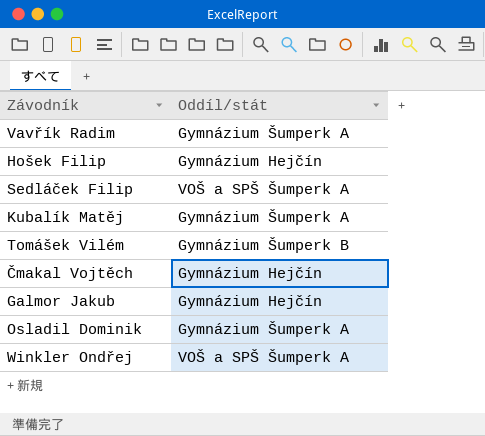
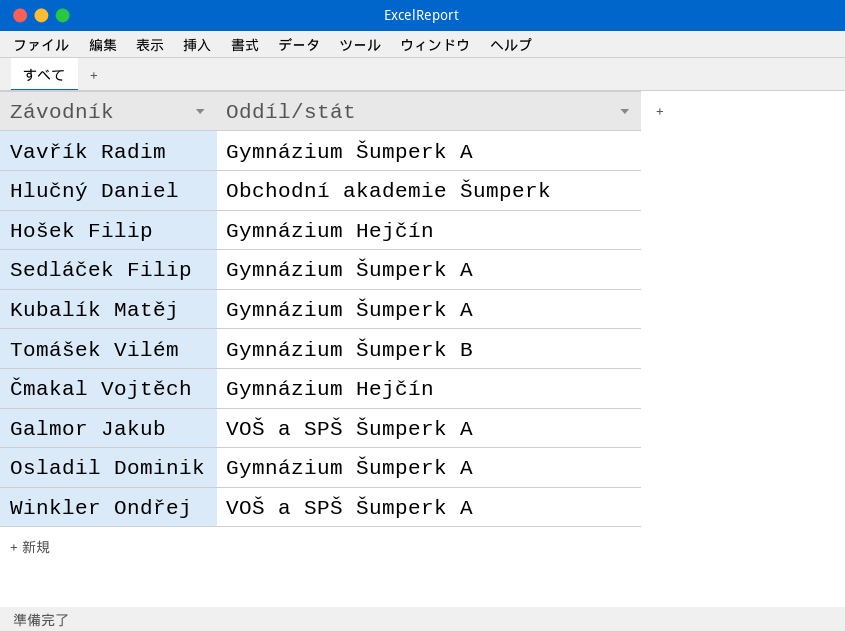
row Hlučný Daniel: none -> Obchodní akademie Šumperk
Sedláček Filip | Oddíl/stát: VOŠ a SPŠ Šumperk A -> Gymnázium Šumperk A
Galmor Jakub | Oddíl/stát: Gymnázium Hejčín -> VOŠ a SPŠ Šumperk A

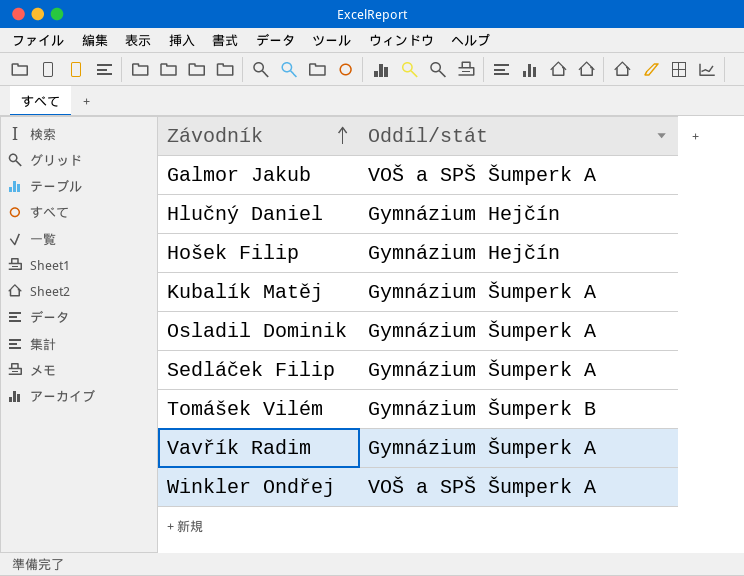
row order: none -> Závodník ascending
row Čmakal Vojtěch: Gymnázium Hejčín -> none
Hlučný Daniel | Oddíl/stát: Obchodní akademie Šumperk -> Gymnázium Hejčín

